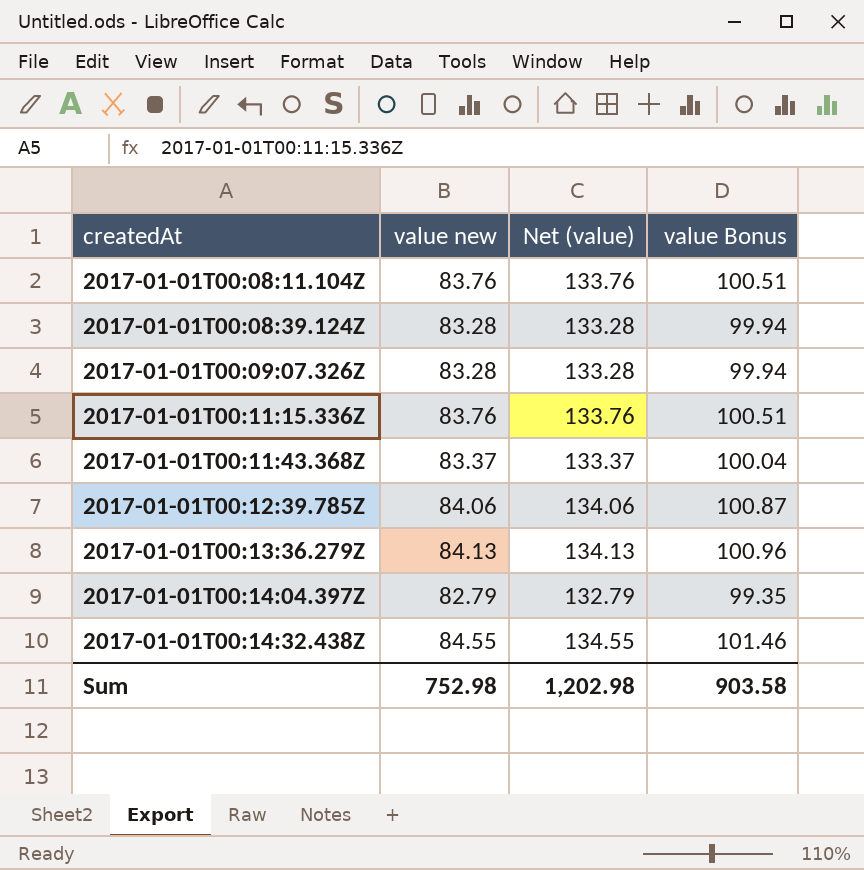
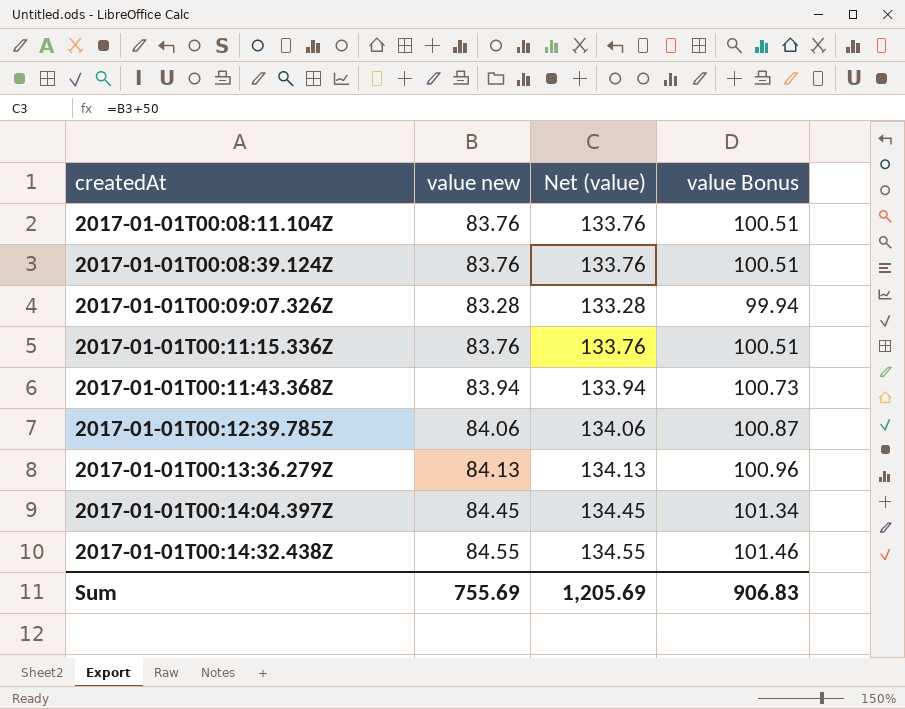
2017-01-01T00:08:39.124Z | value new: 83.28 -> 83.76
2017-01-01T00:08:39.124Z | Net (value): 133.28 -> 133.76
2017-01-01T00:08:39.124Z | value Bonus: 99.94 -> 100.51
2017-01-01T00:11:43.368Z | value new: 83.37 -> 83.94
2017-01-01T00:11:43.368Z | Net (value): 133.37 -> 133.94
2017-01-01T00:11:43.368Z | value Bonus: 100.04 -> 100.73
2017-01-01T00:14:04.397Z | value new: 82.79 -> 84.45
2017-01-01T00:14:04.397Z | Net (value): 132.79 -> 134.45
2017-01-01T00:14:04.397Z | value Bonus: 99.35 -> 101.34
Sum | value new: 752.98 -> 755.69
Sum | Net (value): 1,202.98 -> 1,205.69
Sum | value Bonus: 903.58 -> 906.83

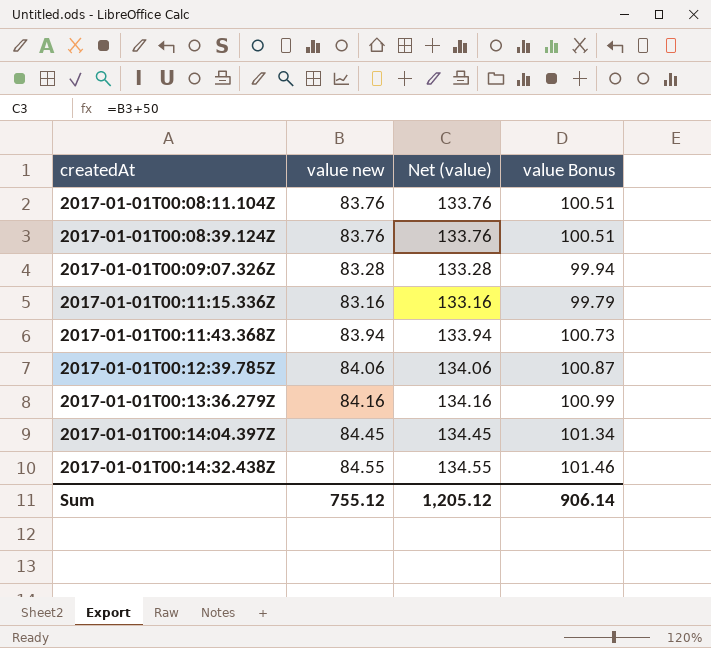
2017-01-01T00:11:15.336Z | value new: 83.76 -> 83.16
2017-01-01T00:11:15.336Z | Net (value): 133.76 -> 133.16
2017-01-01T00:11:15.336Z | value Bonus: 100.51 -> 99.79
2017-01-01T00:13:36.279Z | value new: 84.13 -> 84.16
2017-01-01T00:13:36.279Z | Net (value): 134.13 -> 134.16
2017-01-01T00:13:36.279Z | value Bonus: 100.96 -> 100.99
Sum | value new: 755.69 -> 755.12
Sum | Net (value): 1,205.69 -> 1,205.12
Sum | value Bonus: 906.83 -> 906.14

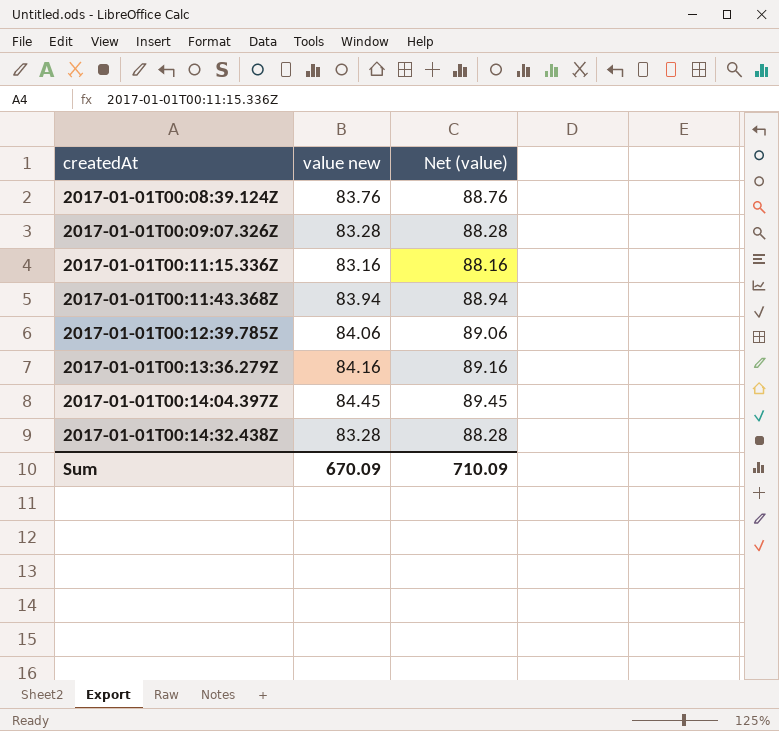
column value Bonus | formula: [value new] * 1.2 -> none
column Net (value) | formula: [value new] + 50 -> [value new] + 5
row 2017-01-01T00:08:11.104Z: 83.76 | 133.76 | 100.51 -> none
2017-01-01T00:14:32.438Z | value new: 84.55 -> 83.28
Sum | value new: 755.12 -> 670.09
Sum | Net (value): 1,205.12 -> 710.09

